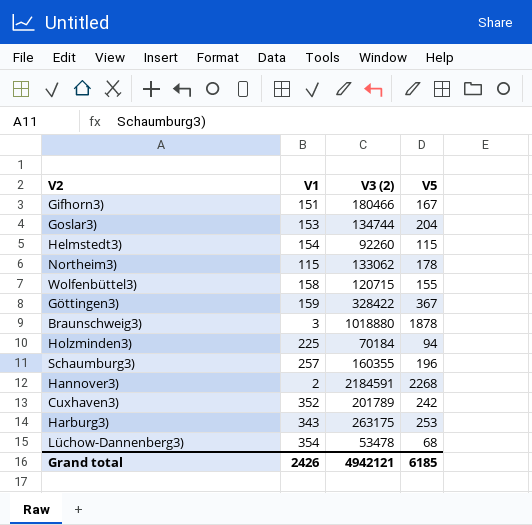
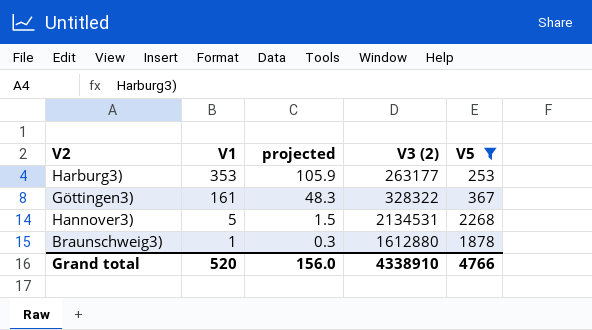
filter: none -> V5 >= 253
row order: none -> V1 descending
column projected | formula: none -> [V1] * 0.3
Harburg3) | V1: 343 -> 353
Harburg3) | V3 (2): 263175 -> 263177
Göttingen3) | V1: 159 -> 161
Göttingen3) | V3 (2): 328422 -> 328322
Hannover3) | V1: 2 -> 5
Hannover3) | V3 (2): 2184591 -> 2134531
Braunschweig3) | V1: 3 -> 1
Braunschweig3) | V3 (2): 1018880 -> 1612880
Grand total | V1: 2426 -> 520
Grand total | V3 (2): 4942121 -> 4338910
Grand total | V5: 6185 -> 4766

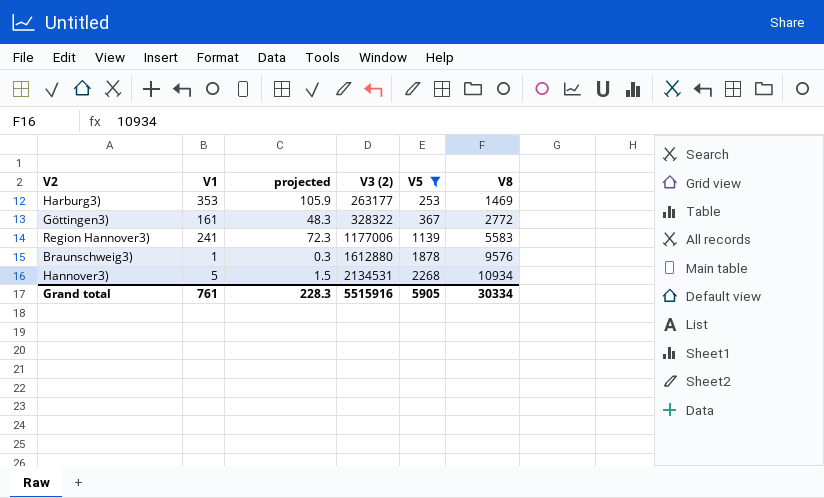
row order: V1 descending -> V3 (2) ascending
column V8 | position: none -> 6
row Region Hannover3): none -> 241 | 72.3 | 1177006 | 1139 | 5583
Grand total | V1: 520 -> 761
Grand total | projected: 156.0 -> 228.3
Grand total | V3 (2): 4338910 -> 5515916
Grand total | V5: 4766 -> 5905

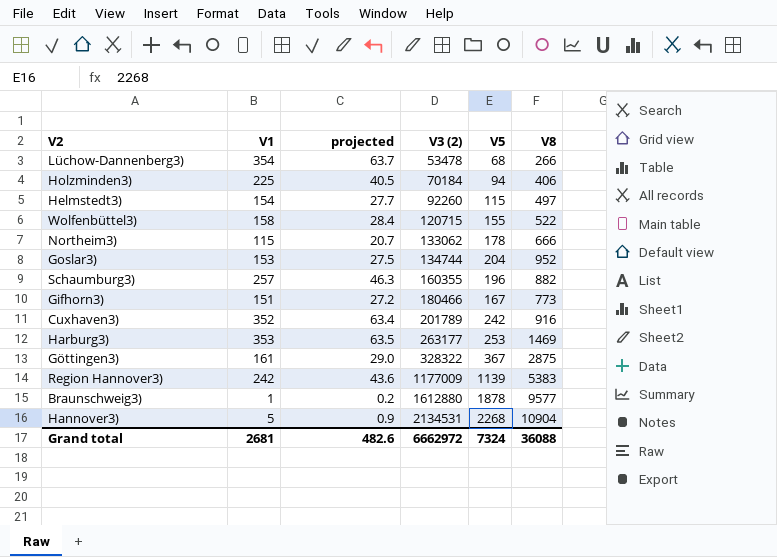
filter: V5 >= 253 -> none
column projected | formula: [V1] * 0.3 -> [V1] * 0.18
Göttingen3) | V8: 2772 -> 2875
Region Hannover3) | V1: 241 -> 242
Region Hannover3) | V3 (2): 1177006 -> 1177009
Region Hannover3) | V8: 5583 -> 5383
Braunschweig3) | V8: 9576 -> 9577
Hannover3) | V8: 10934 -> 10904
Grand total | V1: 761 -> 2681
Grand total | projected: 228.3 -> 482.6
Grand total | V3 (2): 5515916 -> 6662972
Grand total | V5: 5905 -> 7324
Grand total | V8: 30334 -> 36088

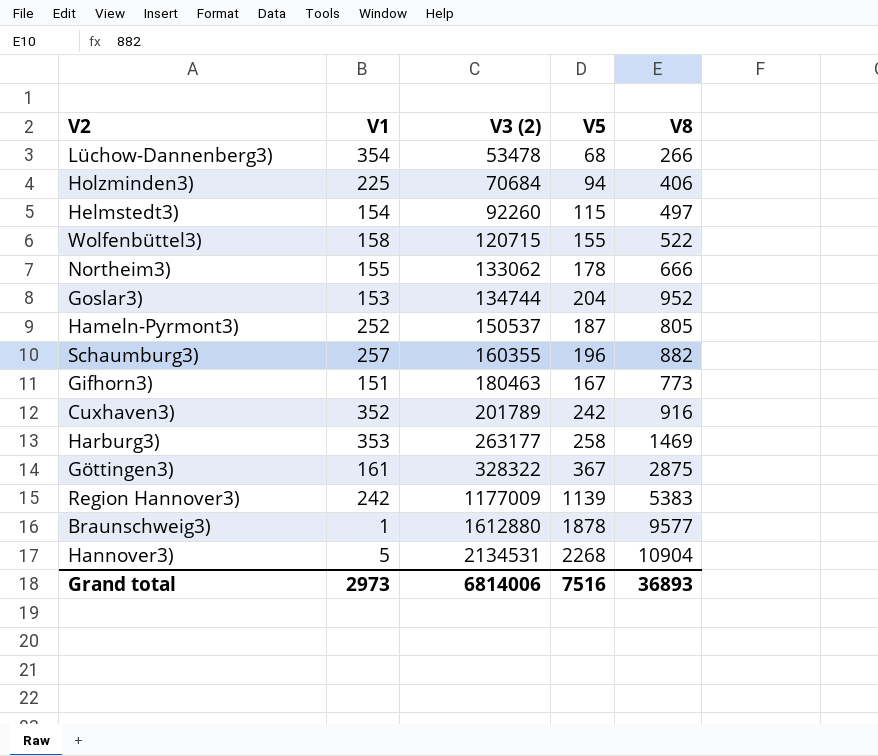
column projected | formula: [V1] * 0.18 -> none
Holzminden3) | V3 (2): 70184 -> 70684
Northeim3) | V1: 115 -> 155
row Hameln-Pyrmont3): none -> 252 | 150537 | 187 | 805
Gifhorn3) | V3 (2): 180466 -> 180463
Harburg3) | V5: 253 -> 258
Grand total | V1: 2681 -> 2973
Grand total | V3 (2): 6662972 -> 6814006
Grand total | V5: 7324 -> 7516
Grand total | V8: 36088 -> 36893

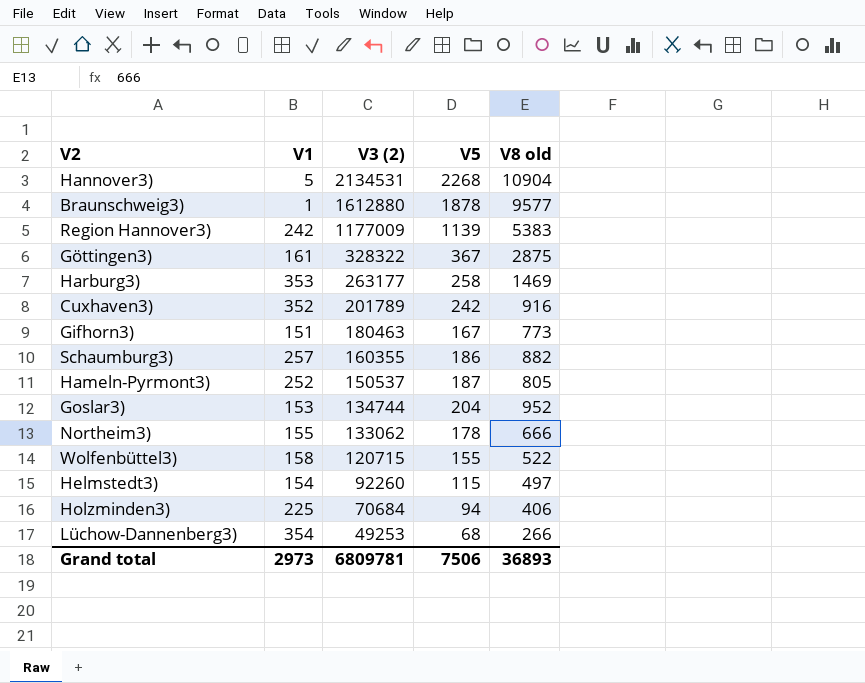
row order: V3 (2) ascending -> V3 (2) descending
column name: V8 -> V8 old
Schaumburg3) | V5: 196 -> 186
Lüchow-Dannenberg3) | V3 (2): 53478 -> 49253
Grand total | V3 (2): 6814006 -> 6809781
Grand total | V5: 7516 -> 7506

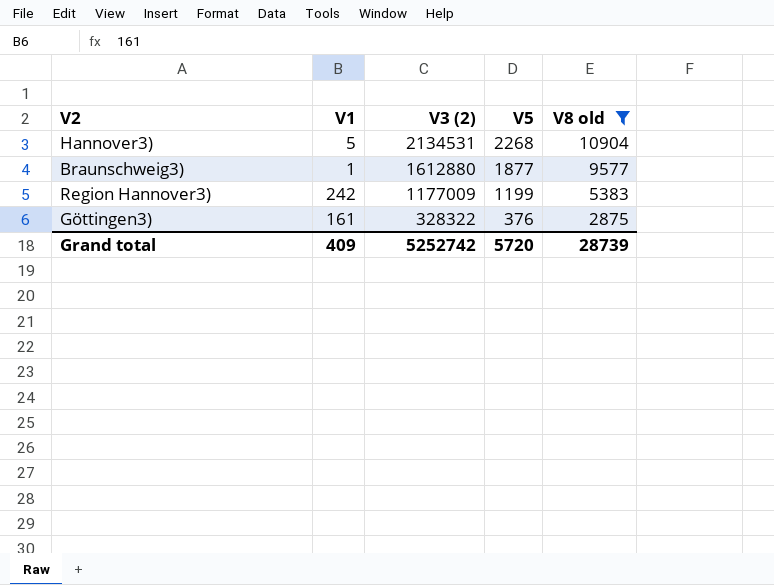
filter: none -> V8 old >= 2875
Braunschweig3) | V5: 1878 -> 1877
Region Hannover3) | V5: 1139 -> 1199
Göttingen3) | V5: 367 -> 376
Grand total | V1: 2973 -> 409
Grand total | V3 (2): 6809781 -> 5252742
Grand total | V5: 7506 -> 5720
Grand total | V8 old: 36893 -> 28739

